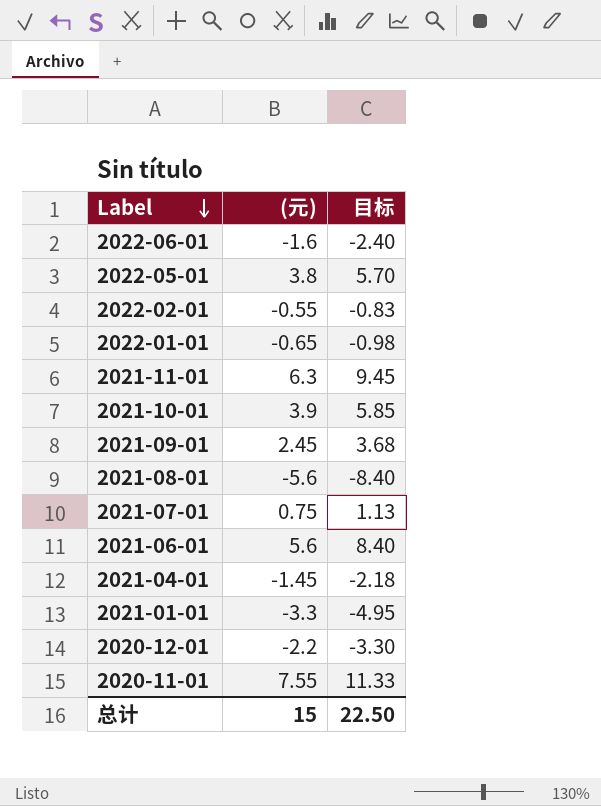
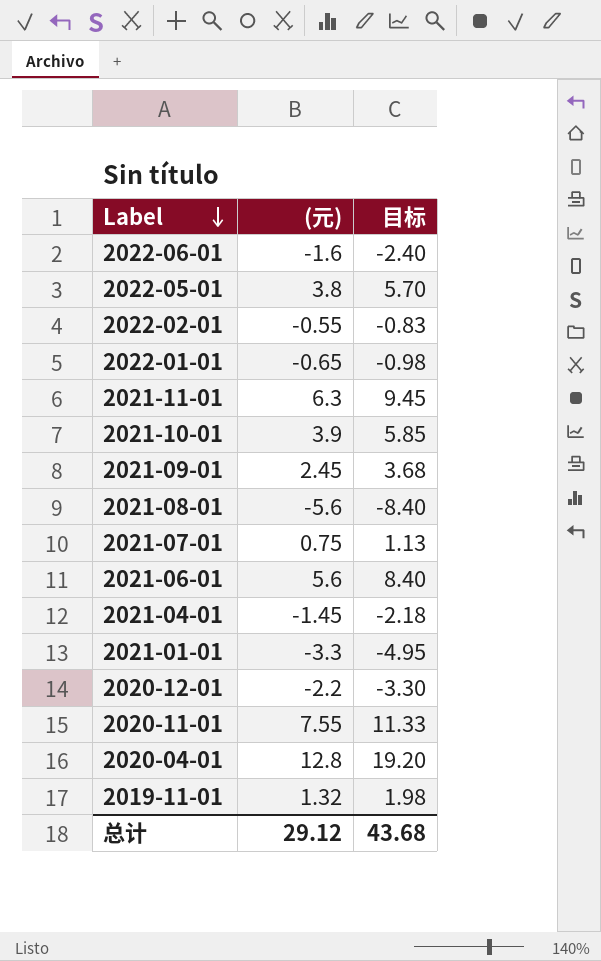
row 2020-04-01: none -> 12.8 | 19.20
row 2019-11-01: none -> 1.32 | 1.98
总计 | (元): 15 -> 29.12
总计 | 目标: 22.50 -> 43.68

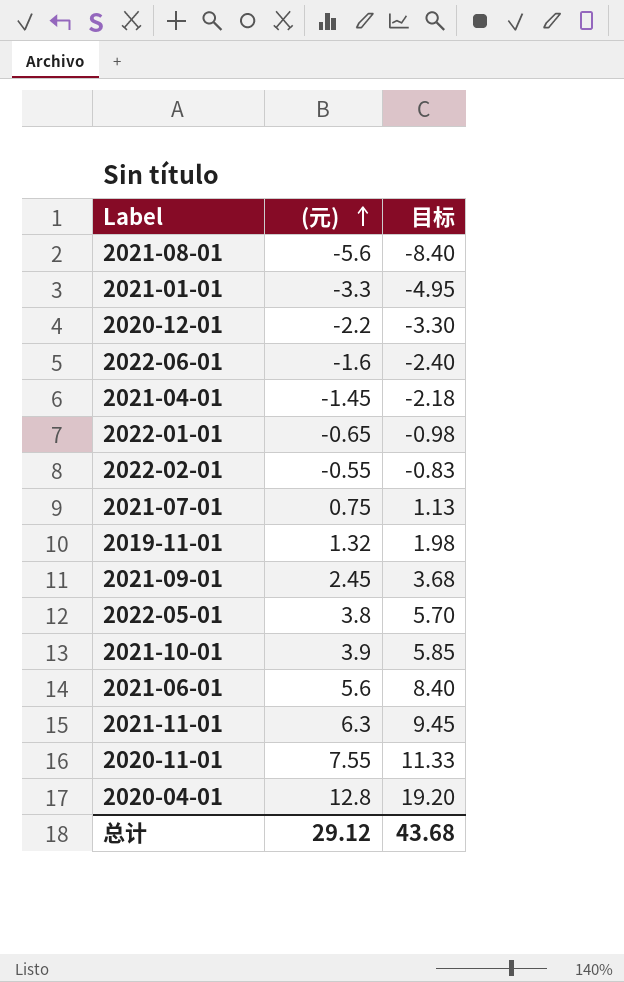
row order: Label descending -> (元) ascending

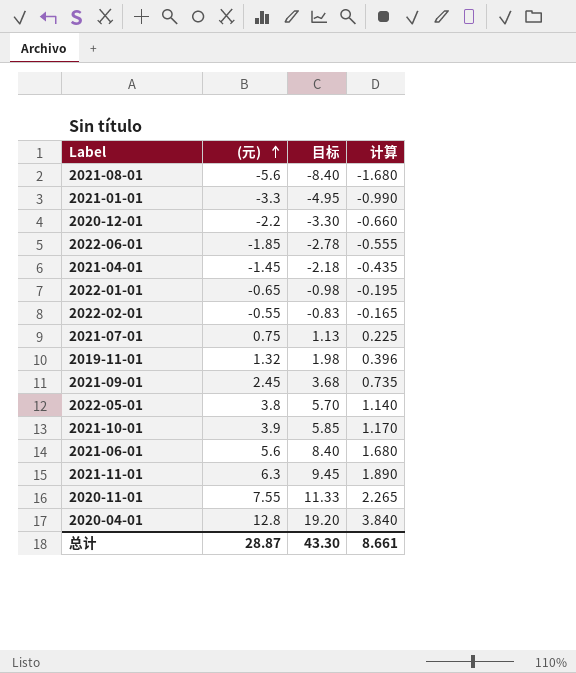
column 计算 | formula: none -> [(元)] * 0.3
2022-06-01 | (元): -1.6 -> -1.85
2022-06-01 | 目标: -2.40 -> -2.78
总计 | (元): 29.12 -> 28.87
总计 | 目标: 43.68 -> 43.30

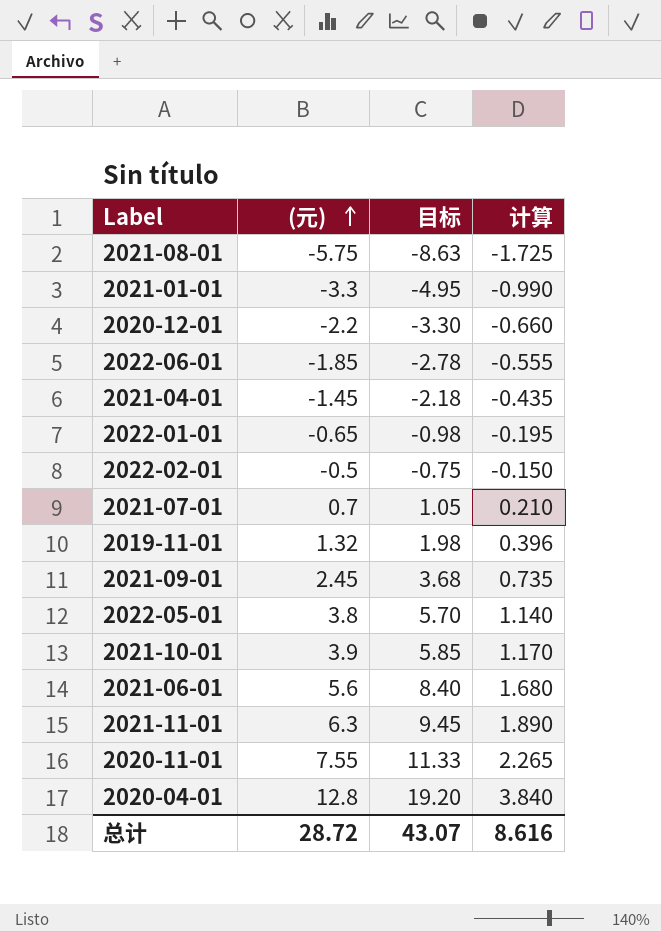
2021-08-01 | (元): -5.6 -> -5.75
2021-08-01 | 目标: -8.40 -> -8.63
2021-08-01 | 计算: -1.680 -> -1.725
2022-02-01 | (元): -0.55 -> -0.5
2022-02-01 | 目标: -0.83 -> -0.75
2022-02-01 | 计算: -0.165 -> -0.150
2021-07-01 | (元): 0.75 -> 0.7
2021-07-01 | 目标: 1.13 -> 1.05
2021-07-01 | 计算: 0.225 -> 0.210
总计 | (元): 28.87 -> 28.72
总计 | 目标: 43.30 -> 43.07
总计 | 计算: 8.661 -> 8.616

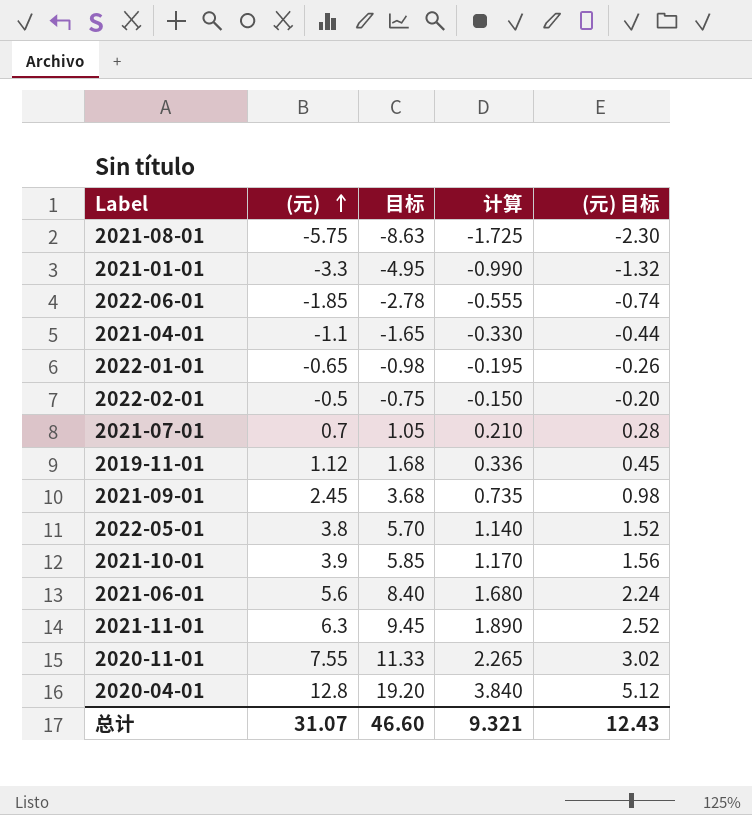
column (元) 目标 | formula: none -> [(元)] * 0.4
row 2020-12-01: -2.2 | -3.30 | -0.660 -> none
2021-04-01 | (元): -1.45 -> -1.1
2021-04-01 | 目标: -2.18 -> -1.65
2021-04-01 | 计算: -0.435 -> -0.330
2019-11-01 | (元): 1.32 -> 1.12
2019-11-01 | 目标: 1.98 -> 1.68
2019-11-01 | 计算: 0.396 -> 0.336
总计 | (元): 28.72 -> 31.07
总计 | 目标: 43.07 -> 46.60
总计 | 计算: 8.616 -> 9.321

